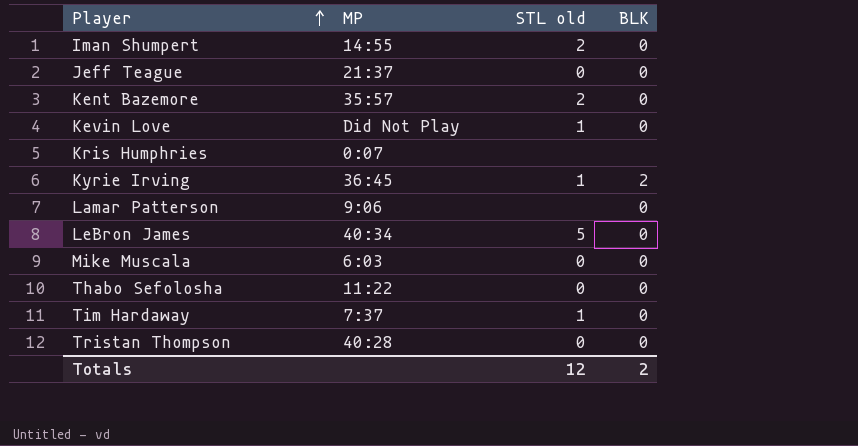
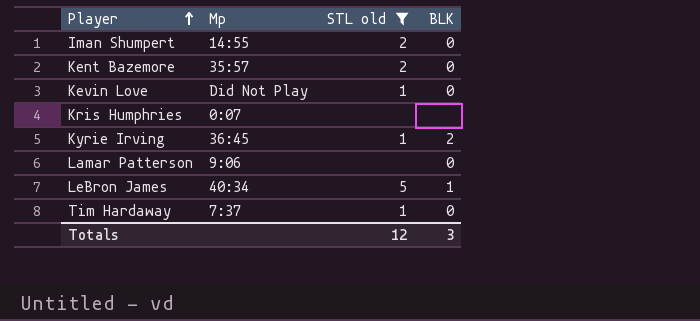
filter: none -> STL old != 0
column name: MP -> Mp
LeBron James | BLK: 0 -> 1
Totals | BLK: 2 -> 3

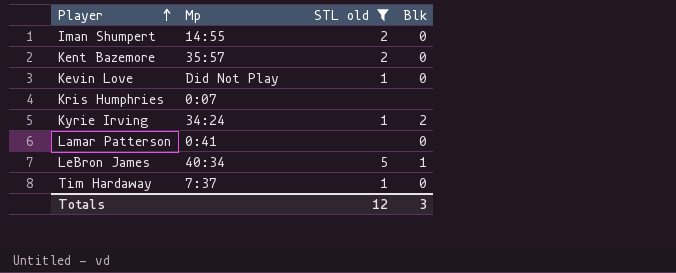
column name: BLK -> Blk
Kyrie Irving | Mp: 36:45 -> 34:24
Lamar Patterson | Mp: 9:06 -> 0:41

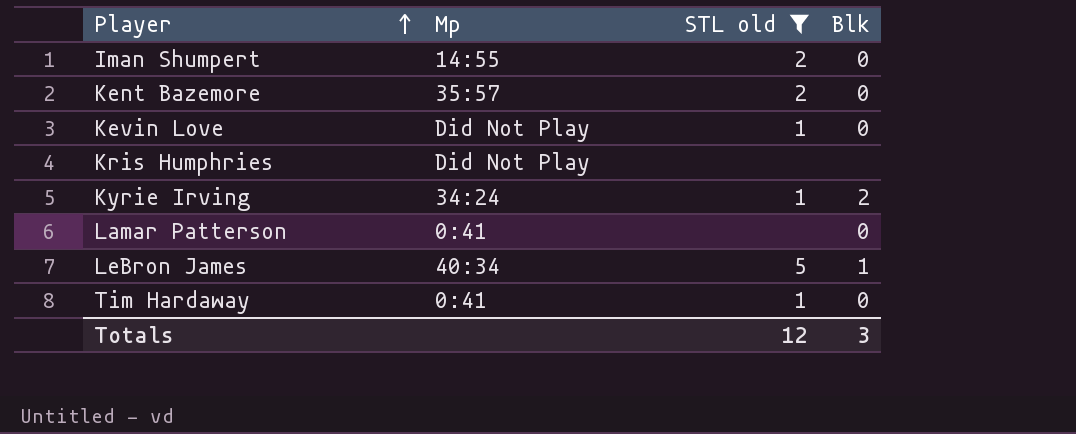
Kris Humphries | Mp: 0:07 -> Did Not Play
Tim Hardaway | Mp: 7:37 -> 0:41

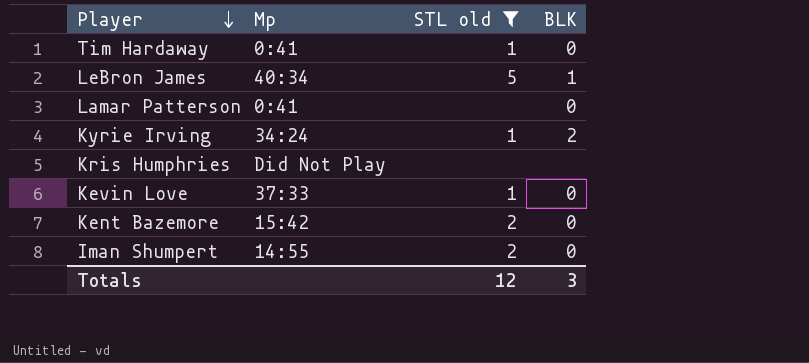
row order: Player ascending -> Player descending
column name: Blk -> BLK
Kevin Love | Mp: Did Not Play -> 37:33
Kent Bazemore | Mp: 35:57 -> 15:42

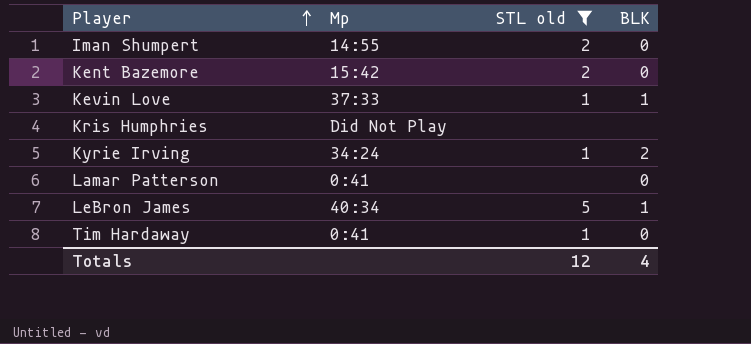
row order: Player descending -> Player ascending
Kevin Love | BLK: 0 -> 1
Totals | BLK: 3 -> 4

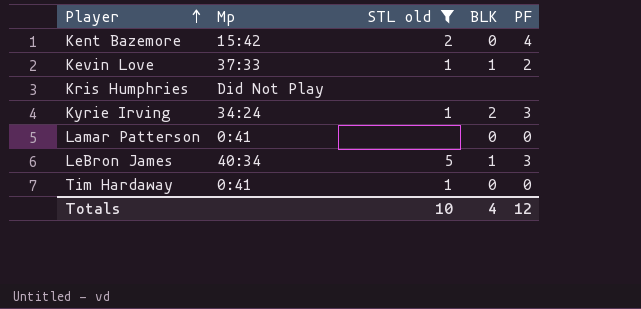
column PF | position: none -> 5
row Iman Shumpert: 14:55 | 2 | 0 -> none
Totals | STL old: 12 -> 10

